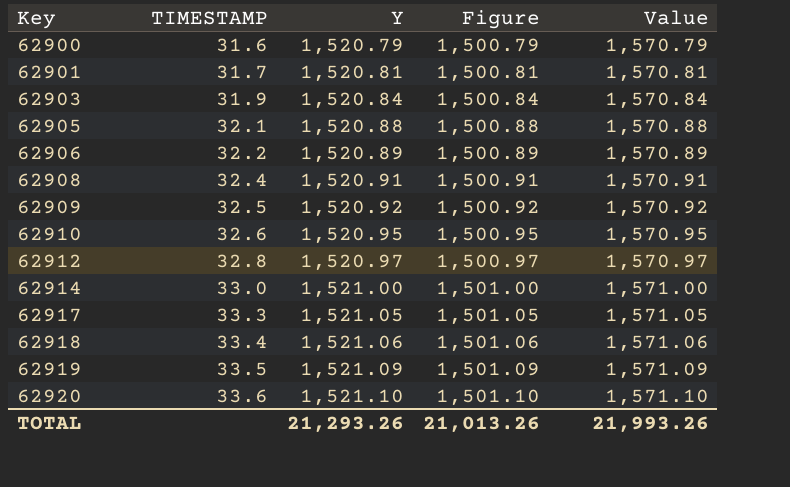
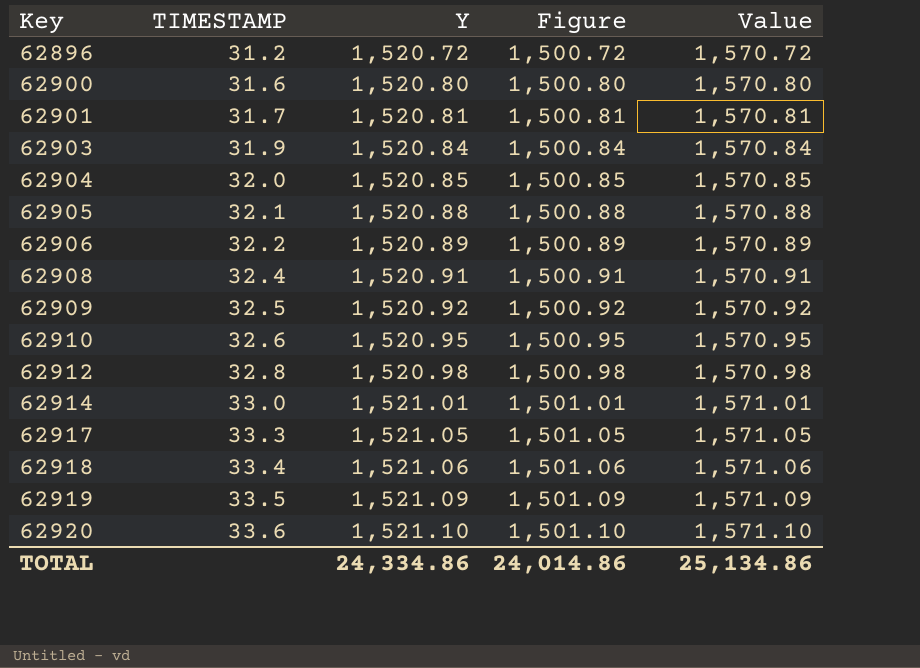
row 62896: none -> 31.2 | 1,520.72 | 1,500.72 | 1,570.72
62900 | Y: 1,520.79 -> 1,520.80
62900 | Figure: 1,500.79 -> 1,500.80
62900 | Value: 1,570.79 -> 1,570.80
row 62904: none -> 32.0 | 1,520.85 | 1,500.85 | 1,570.85
62912 | Y: 1,520.97 -> 1,520.98
62912 | Figure: 1,500.97 -> 1,500.98
62912 | Value: 1,570.97 -> 1,570.98
62914 | Y: 1,521.00 -> 1,521.01
62914 | Figure: 1,501.00 -> 1,501.01
62914 | Value: 1,571.00 -> 1,571.01
TOTAL | Y: 21,293.26 -> 24,334.86
TOTAL | Figure: 21,013.26 -> 24,014.86
TOTAL | Value: 21,993.26 -> 25,134.86

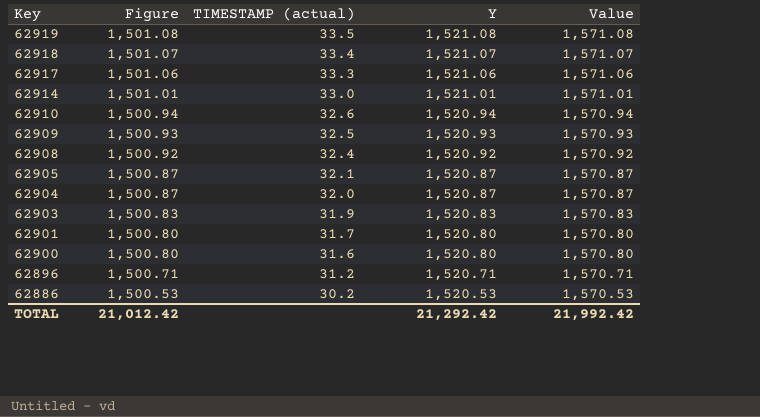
row order: Key ascending -> Key descending
column Figure | position: 4 -> 2
column name: TIMESTAMP -> TIMESTAMP (actual)
row 62906: 32.2 | 1,520.89 | 1,500.89 | 1,570.89 -> none
row 62912: 32.8 | 1,520.98 | 1,500.98 | 1,570.98 -> none
row 62920: 33.6 | 1,521.10 | 1,501.10 | 1,571.10 -> none
62919 | Figure: 1,501.09 -> 1,501.08
62919 | Y: 1,521.09 -> 1,521.08
62919 | Value: 1,571.09 -> 1,571.08
62918 | Figure: 1,501.06 -> 1,501.07
62918 | Y: 1,521.06 -> 1,521.07
62918 | Value: 1,571.06 -> 1,571.07
62917 | Figure: 1,501.05 -> 1,501.06
62917 | Y: 1,521.05 -> 1,521.06
62917 | Value: 1,571.05 -> 1,571.06
62910 | Figure: 1,500.95 -> 1,500.94
62910 | Y: 1,520.95 -> 1,520.94
62910 | Value: 1,570.95 -> 1,570.94
62909 | Figure: 1,500.92 -> 1,500.93
62909 | Y: 1,520.92 -> 1,520.93
62909 | Value: 1,570.92 -> 1,570.93
62908 | Figure: 1,500.91 -> 1,500.92
62908 | Y: 1,520.91 -> 1,520.92
62908 | Value: 1,570.91 -> 1,570.92
62905 | Figure: 1,500.88 -> 1,500.87
62905 | Y: 1,520.88 -> 1,520.87
62905 | Value: 1,570.88 -> 1,570.87
62904 | Figure: 1,500.85 -> 1,500.87
62904 | Y: 1,520.85 -> 1,520.87
62904 | Value: 1,570.85 -> 1,570.87
62903 | Figure: 1,500.84 -> 1,500.83
62903 | Y: 1,520.84 -> 1,520.83
62903 | Value: 1,570.84 -> 1,570.83
62901 | Figure: 1,500.81 -> 1,500.80
62901 | Y: 1,520.81 -> 1,520.80
62901 | Value: 1,570.81 -> 1,570.80
62896 | Figure: 1,500.72 -> 1,500.71
62896 | Y: 1,520.72 -> 1,520.71
62896 | Value: 1,570.72 -> 1,570.71
row 62886: none -> 1,500.53 | 30.2 | 1,520.53 | 1,570.53
TOTAL | Figure: 24,014.86 -> 21,012.42
TOTAL | Y: 24,334.86 -> 21,292.42
TOTAL | Value: 25,134.86 -> 21,992.42

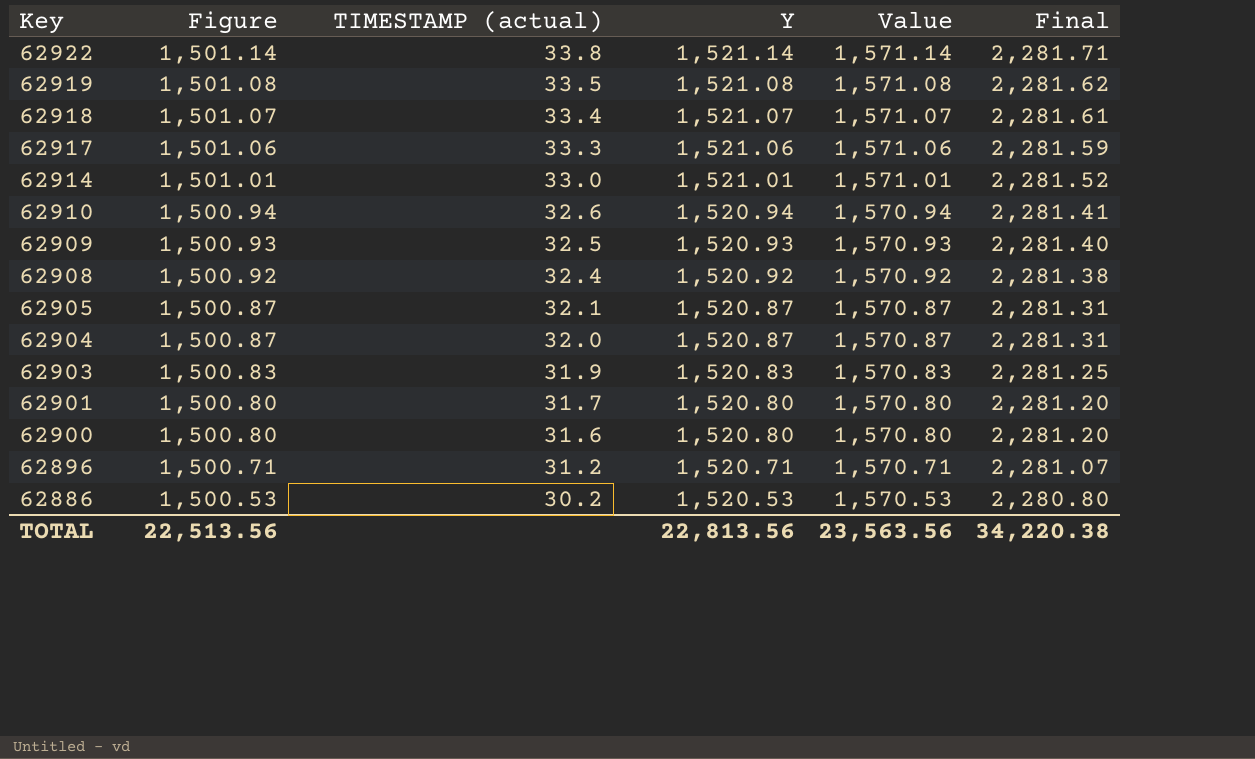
column Final | formula: none -> [Y] * 1.5
row 62922: none -> 1,501.14 | 33.8 | 1,521.14 | 1,571.14 | 2,281.71
TOTAL | Figure: 21,012.42 -> 22,513.56
TOTAL | Y: 21,292.42 -> 22,813.56
TOTAL | Value: 21,992.42 -> 23,563.56

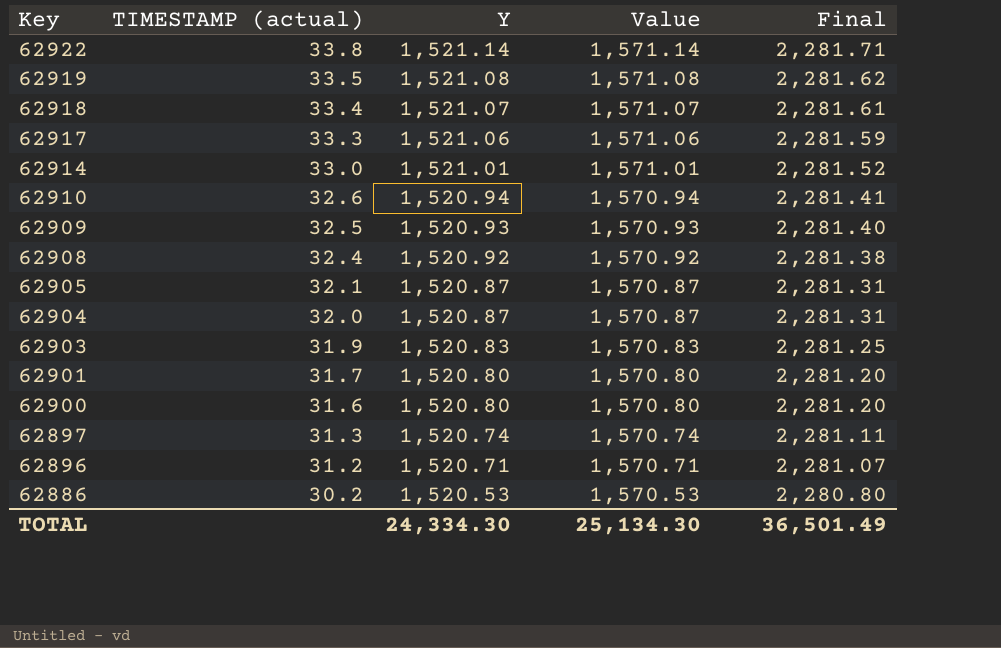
column Figure | formula: [Y] - 20 -> none
row 62897: none -> 31.3 | 1,520.74 | 1,570.74 | 2,281.11
TOTAL | Y: 22,813.56 -> 24,334.30
TOTAL | Value: 23,563.56 -> 25,134.30
TOTAL | Final: 34,220.38 -> 36,501.49

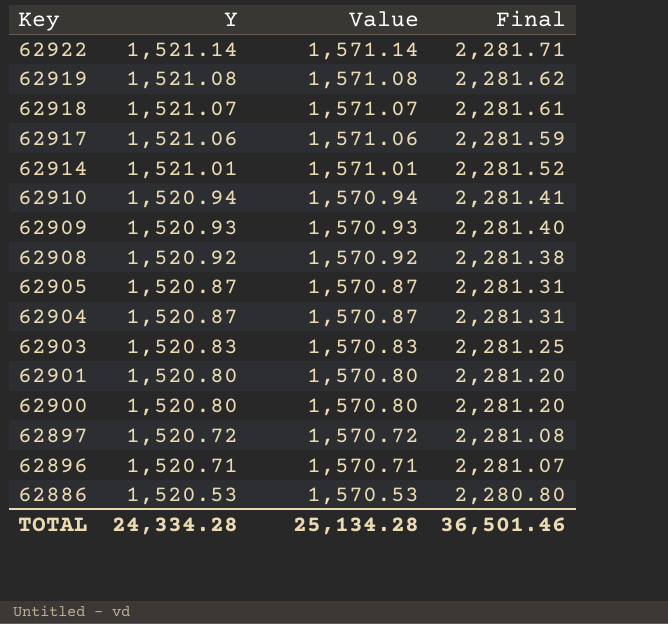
column TIMESTAMP (actual) | position: 2 -> none
62897 | Y: 1,520.74 -> 1,520.72
62897 | Value: 1,570.74 -> 1,570.72
62897 | Final: 2,281.11 -> 2,281.08
TOTAL | Y: 24,334.30 -> 24,334.28
TOTAL | Value: 25,134.30 -> 25,134.28
TOTAL | Final: 36,501.49 -> 36,501.46

